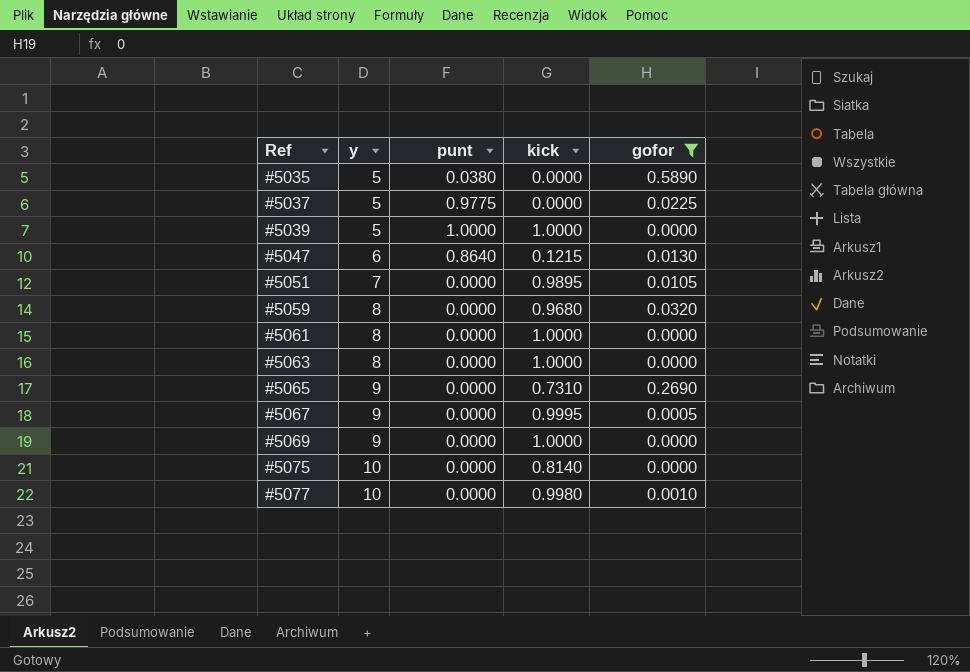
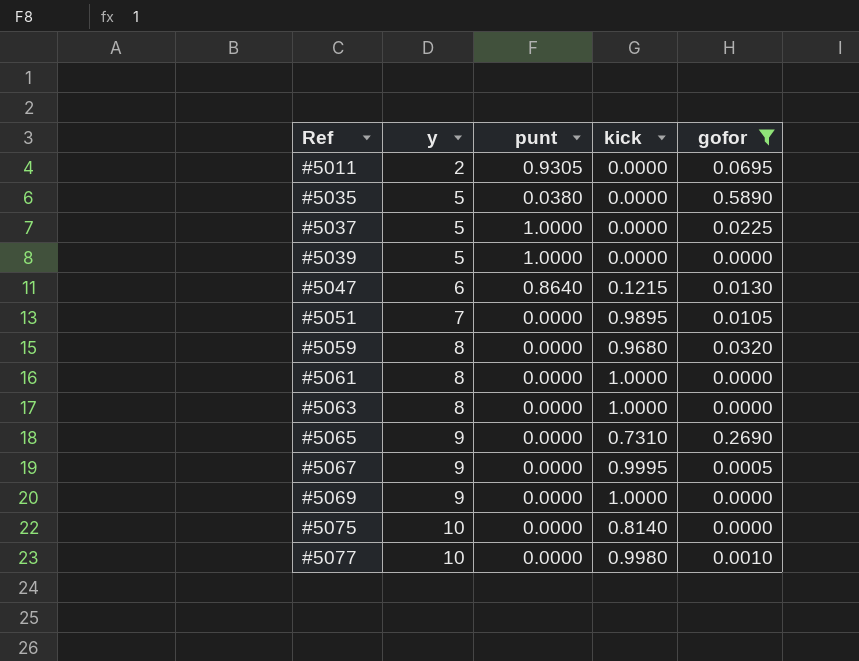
row #5011: none -> 2 | 0.9305 | 0.0000 | 0.0695
#5037 | punt: 0.9775 -> 1.0000
#5039 | kick: 1.0000 -> 0.0000

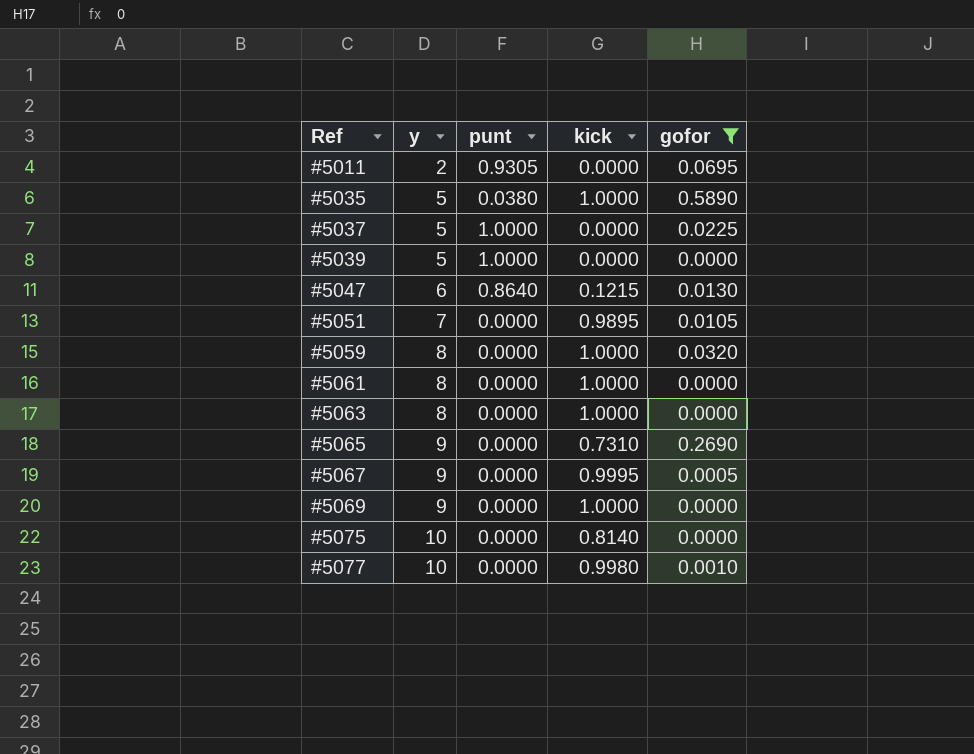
#5035 | kick: 0.0000 -> 1.0000
#5059 | kick: 0.9680 -> 1.0000

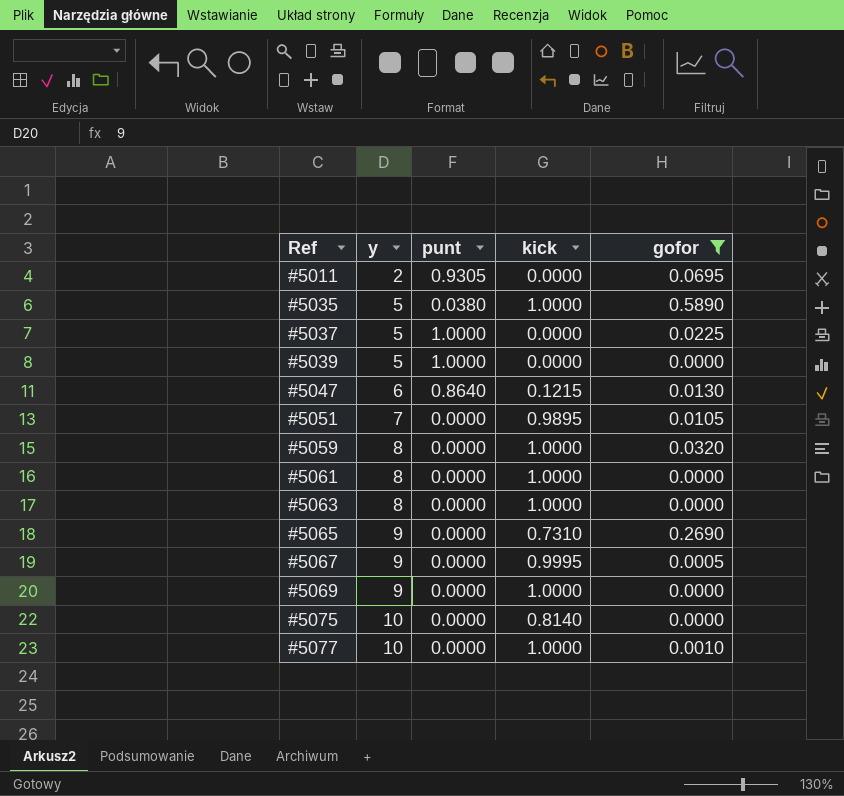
#5077 | kick: 0.9980 -> 1.0000

